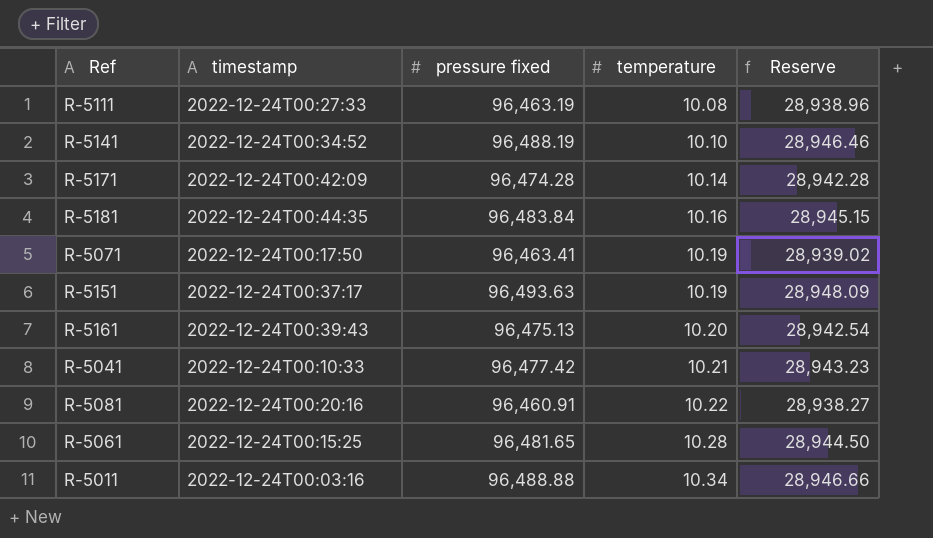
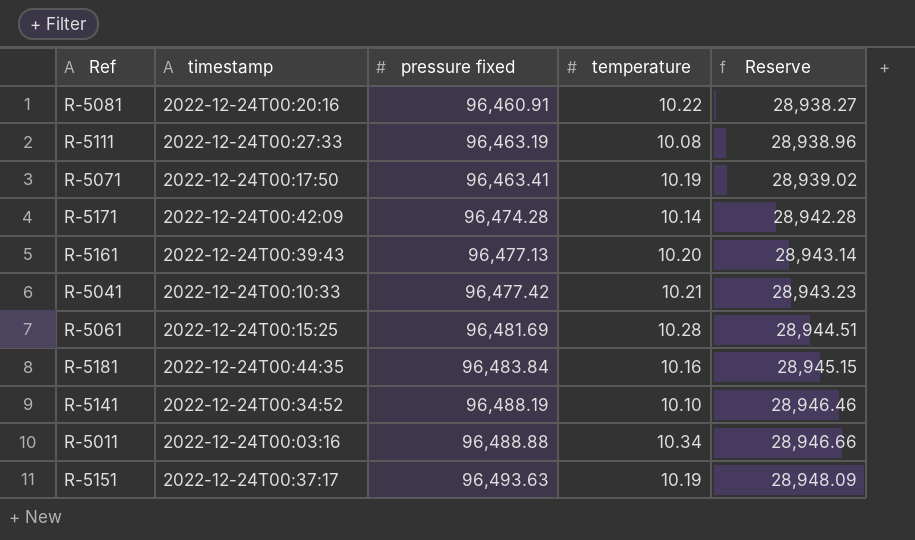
row order: temperature ascending -> pressure fixed ascending
R-5161 | pressure fixed: 96,475.13 -> 96,477.13
R-5161 | Reserve: 28,942.54 -> 28,943.14
R-5061 | pressure fixed: 96,481.65 -> 96,481.69
R-5061 | Reserve: 28,944.50 -> 28,944.51

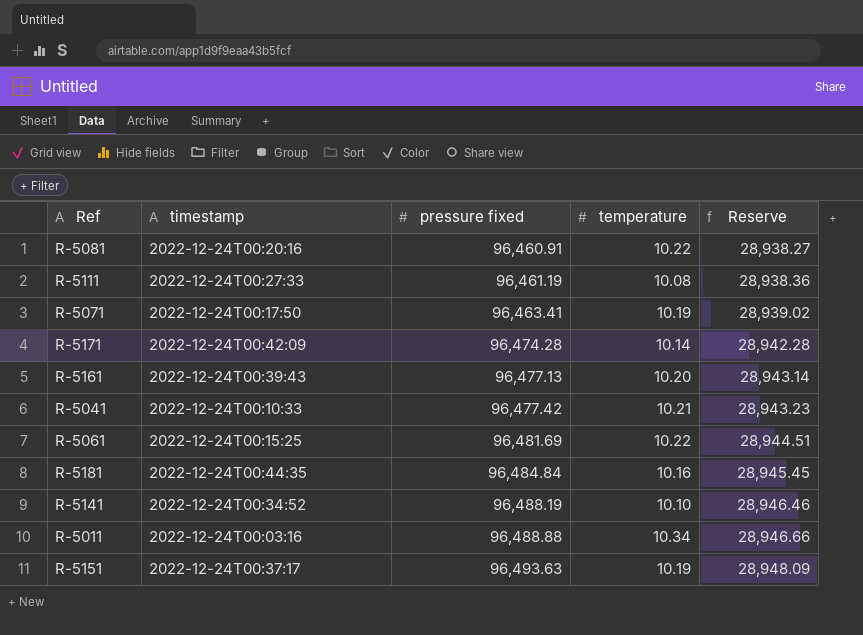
R-5111 | pressure fixed: 96,463.19 -> 96,461.19
R-5111 | Reserve: 28,938.96 -> 28,938.36
R-5061 | temperature: 10.28 -> 10.22
R-5181 | pressure fixed: 96,483.84 -> 96,484.84
R-5181 | Reserve: 28,945.15 -> 28,945.45

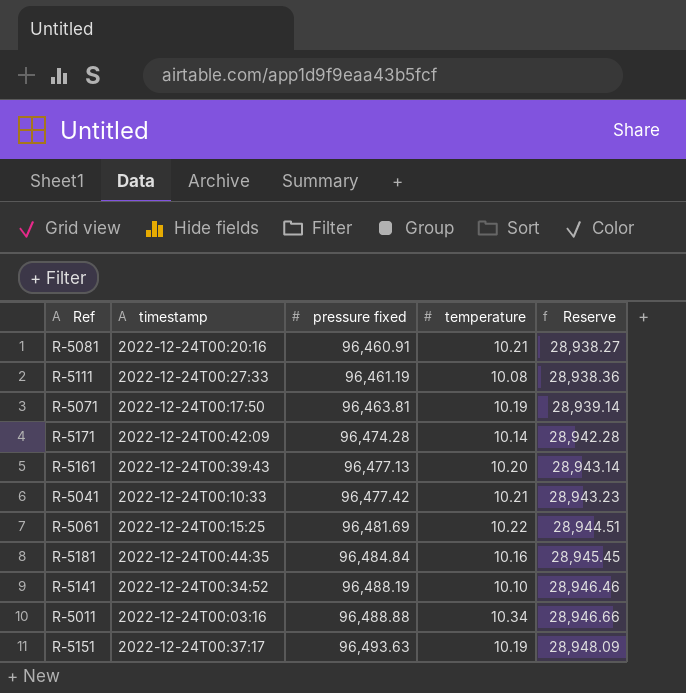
R-5081 | temperature: 10.22 -> 10.21
R-5071 | pressure fixed: 96,463.41 -> 96,463.81
R-5071 | Reserve: 28,939.02 -> 28,939.14

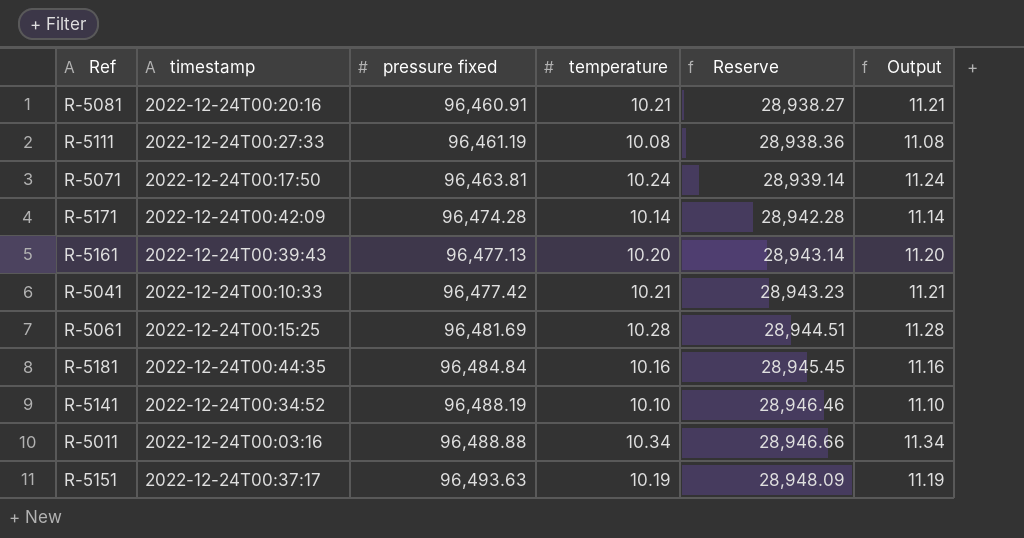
column Output | formula: none -> [temperature] + 1
R-5071 | temperature: 10.19 -> 10.24
R-5061 | temperature: 10.22 -> 10.28

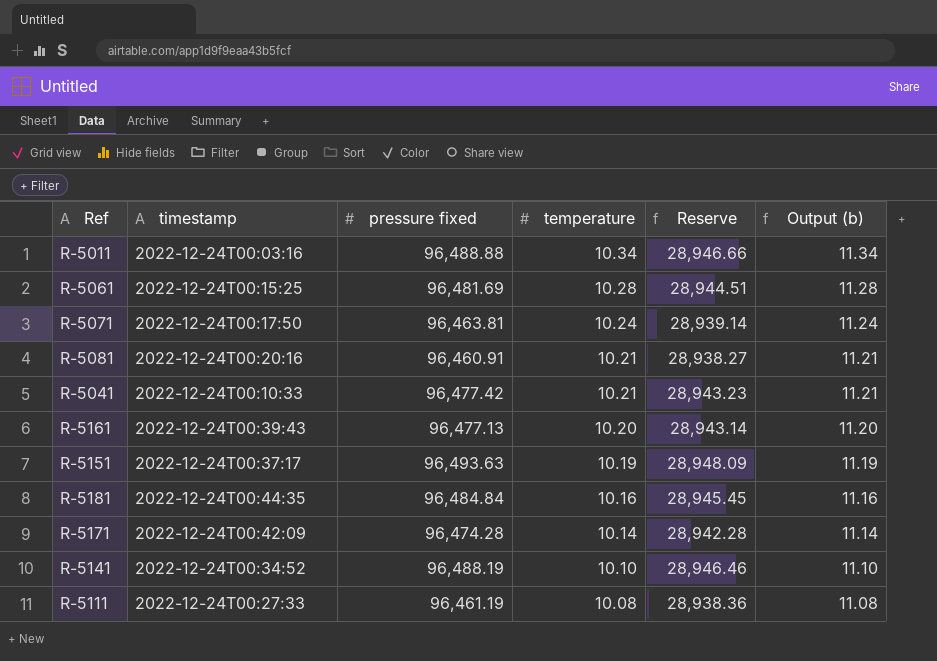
row order: pressure fixed ascending -> temperature descending
column name: Output -> Output (b)

